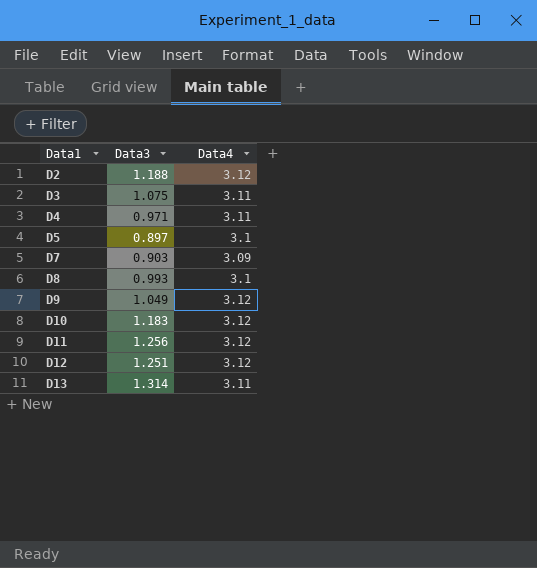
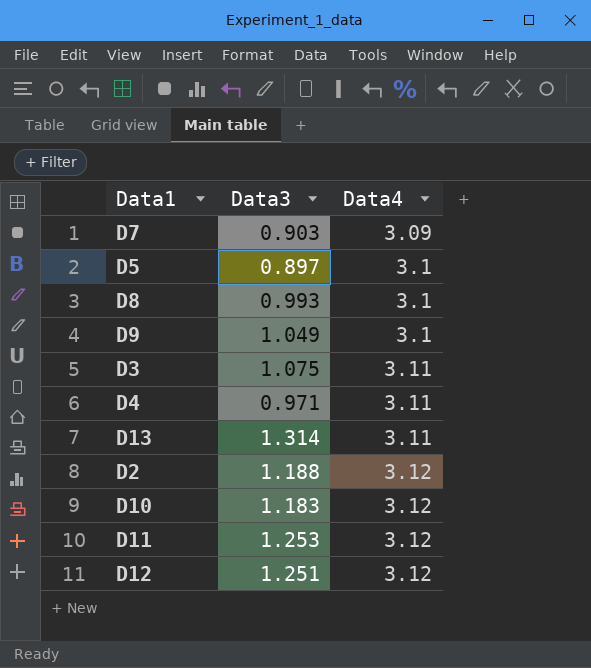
row order: Data1 ascending -> Data4 ascending
D9 | Data4: 3.12 -> 3.1
D11 | Data3: 1.256 -> 1.253

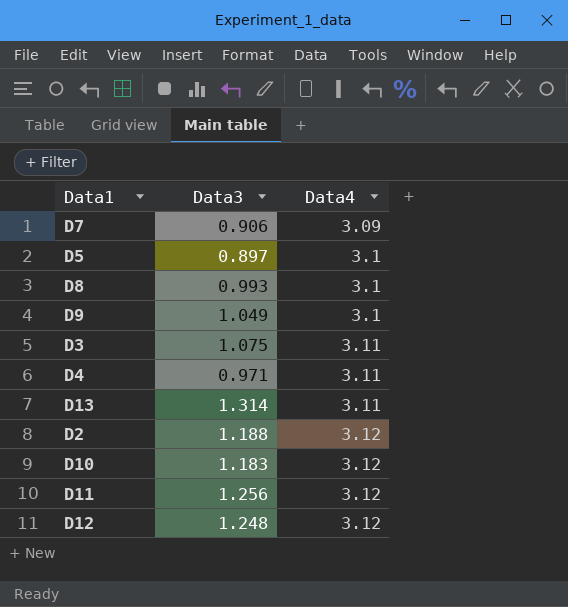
D7 | Data3: 0.903 -> 0.906
D11 | Data3: 1.253 -> 1.256
D12 | Data3: 1.251 -> 1.248

